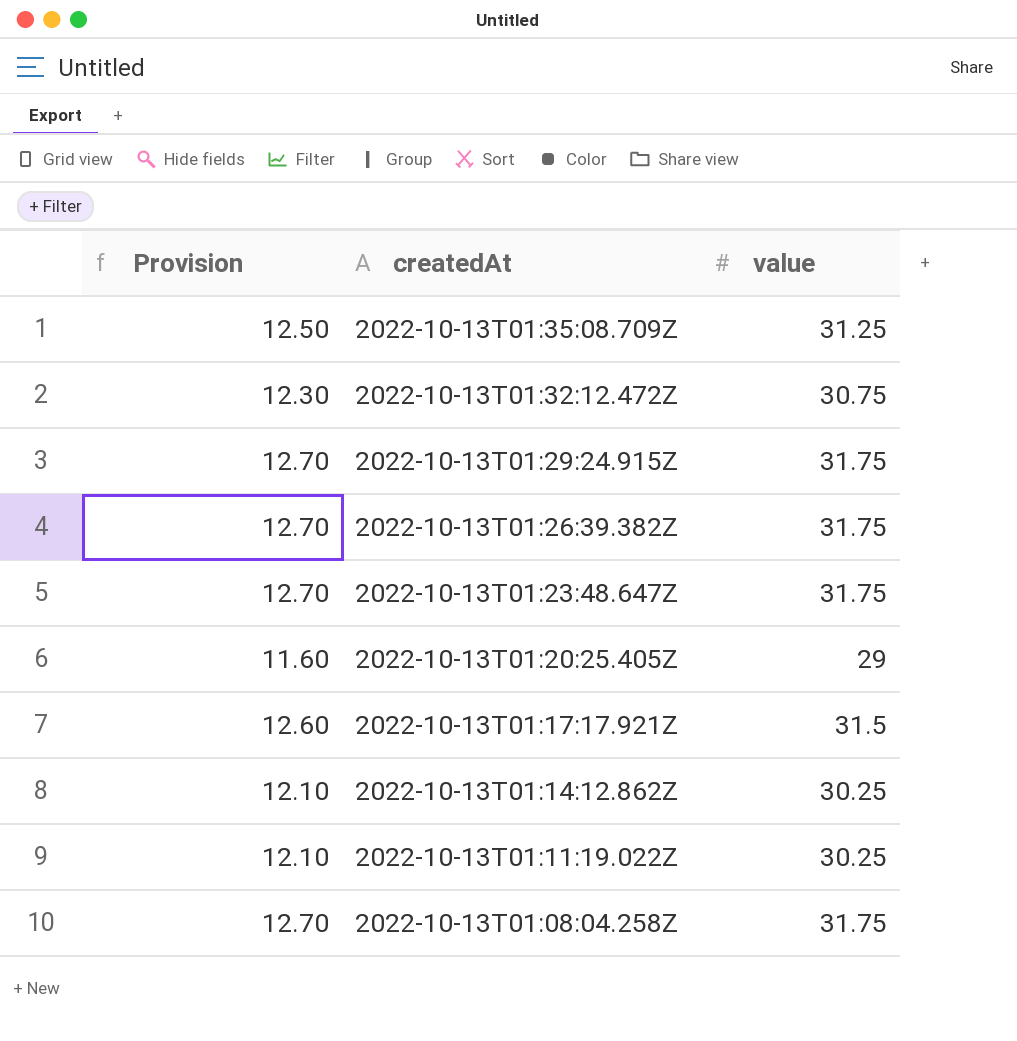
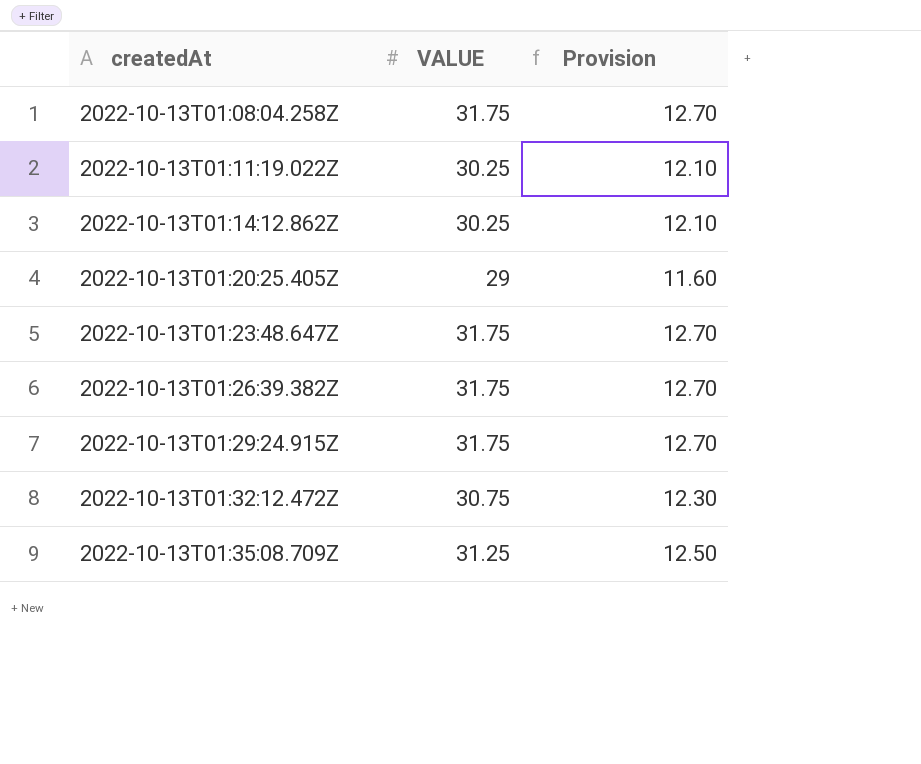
row order: createdAt descending -> createdAt ascending
column name: value -> VALUE
column Provision | position: 1 -> 3
row 2022-10-13T01:17:17.921Z: 12.60 | 31.5 -> none

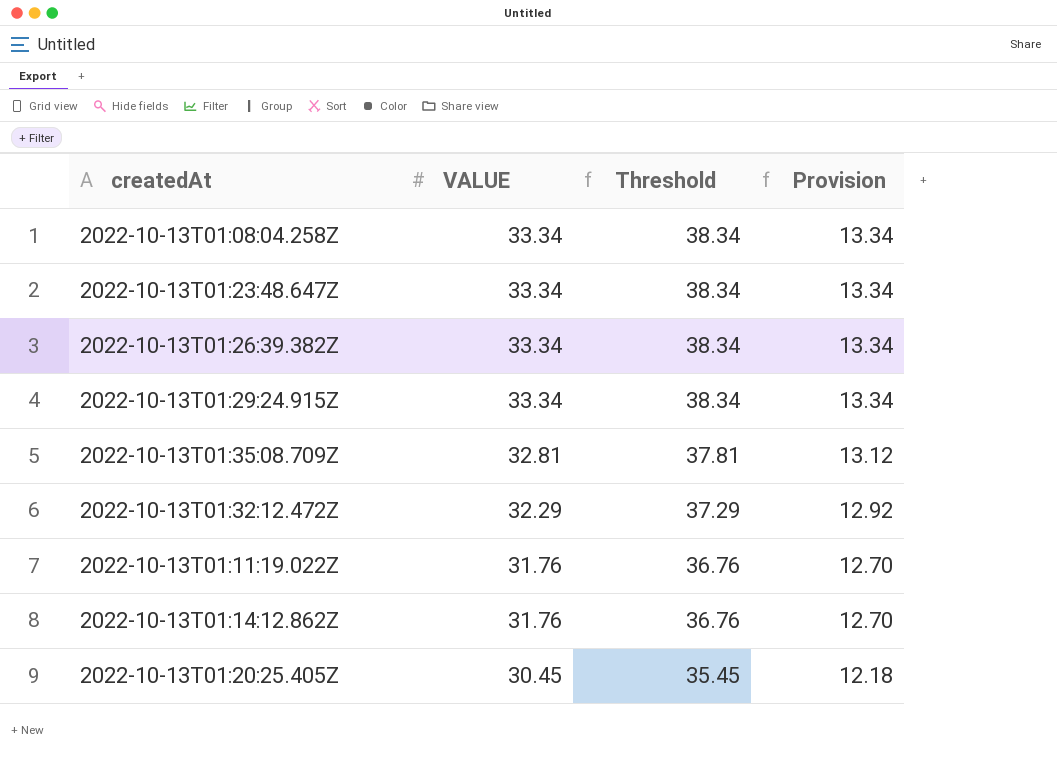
row order: createdAt ascending -> VALUE descending
column Threshold | formula: none -> [VALUE] + 5
2022-10-13T01:08:04.258Z | VALUE: 31.75 -> 33.34
2022-10-13T01:08:04.258Z | Provision: 12.70 -> 13.34
2022-10-13T01:23:48.647Z | VALUE: 31.75 -> 33.34
2022-10-13T01:23:48.647Z | Provision: 12.70 -> 13.34
2022-10-13T01:26:39.382Z | VALUE: 31.75 -> 33.34
2022-10-13T01:26:39.382Z | Provision: 12.70 -> 13.34
2022-10-13T01:29:24.915Z | VALUE: 31.75 -> 33.34
2022-10-13T01:29:24.915Z | Provision: 12.70 -> 13.34
2022-10-13T01:35:08.709Z | VALUE: 31.25 -> 32.81
2022-10-13T01:35:08.709Z | Provision: 12.50 -> 13.12
2022-10-13T01:32:12.472Z | VALUE: 30.75 -> 32.29
2022-10-13T01:32:12.472Z | Provision: 12.30 -> 12.92
2022-10-13T01:11:19.022Z | VALUE: 30.25 -> 31.76
2022-10-13T01:11:19.022Z | Provision: 12.10 -> 12.70
2022-10-13T01:14:12.862Z | VALUE: 30.25 -> 31.76
2022-10-13T01:14:12.862Z | Provision: 12.10 -> 12.70
2022-10-13T01:20:25.405Z | VALUE: 29 -> 30.45
2022-10-13T01:20:25.405Z | Provision: 11.60 -> 12.18

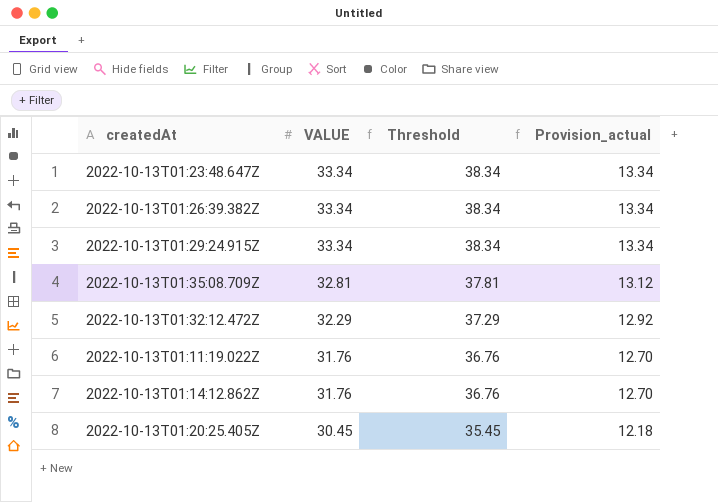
column name: Provision -> Provision_actual
row 2022-10-13T01:08:04.258Z: 33.34 | 38.34 | 13.34 -> none

